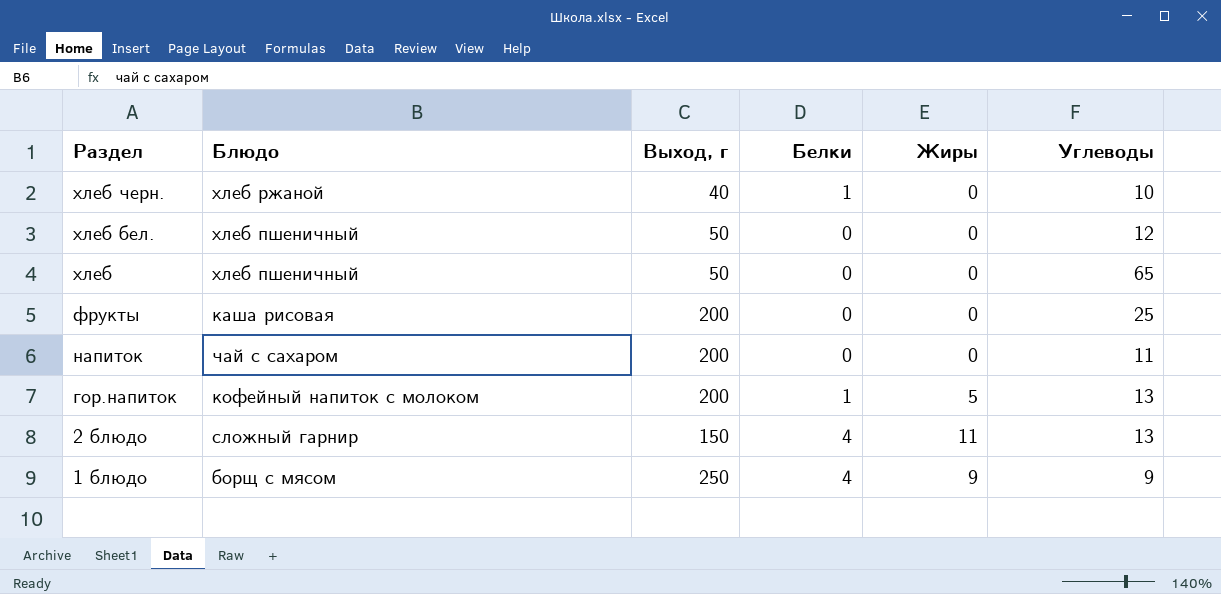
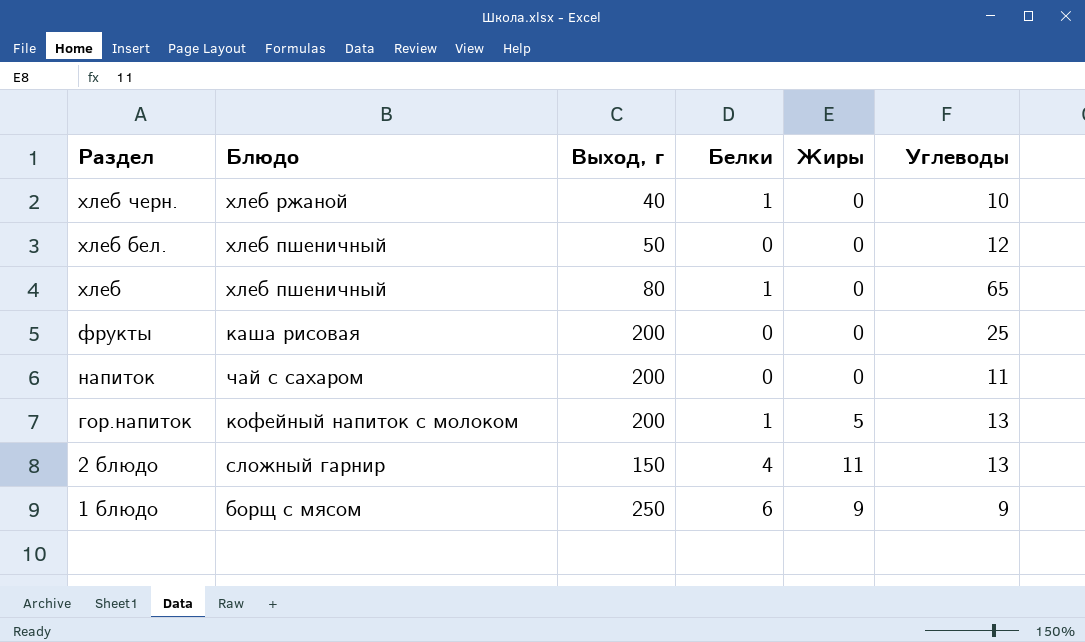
хлеб | Выход, г: 50 -> 80
хлеб | Белки: 0 -> 1
1 блюдо | Белки: 4 -> 6

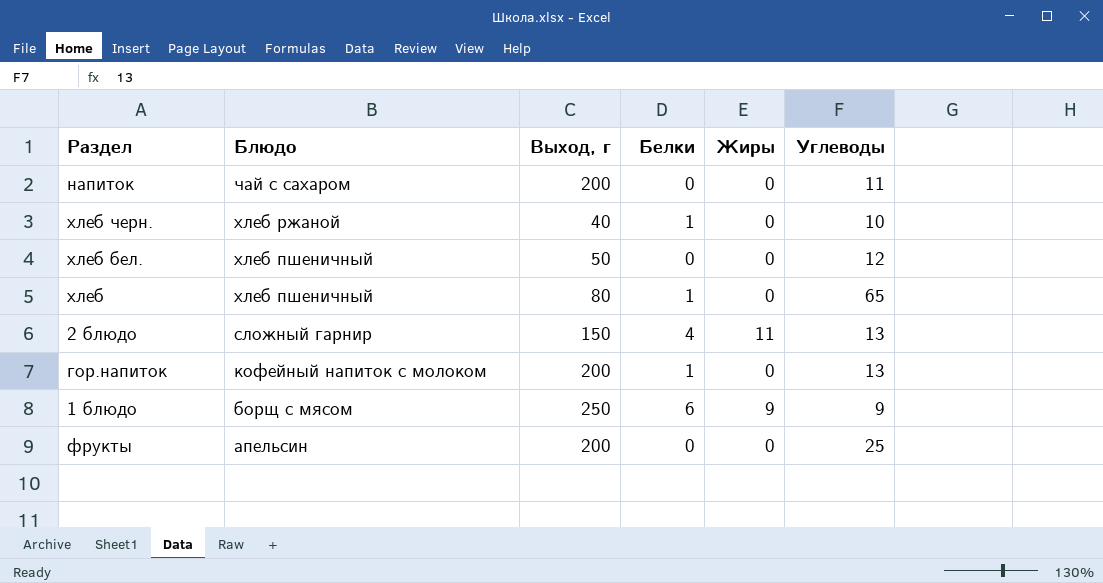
row order: Раздел descending -> Блюдо descending
гор.напиток | Жиры: 5 -> 0
фрукты | Блюдо: каша рисовая -> апельсин

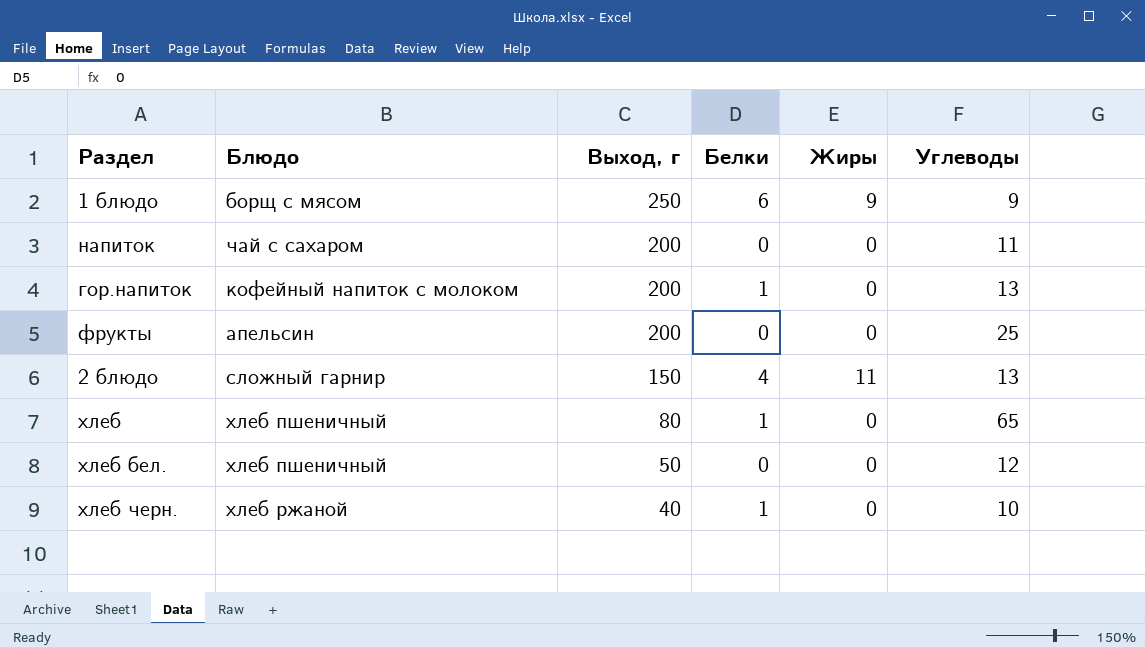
row order: Блюдо descending -> Выход, г descending

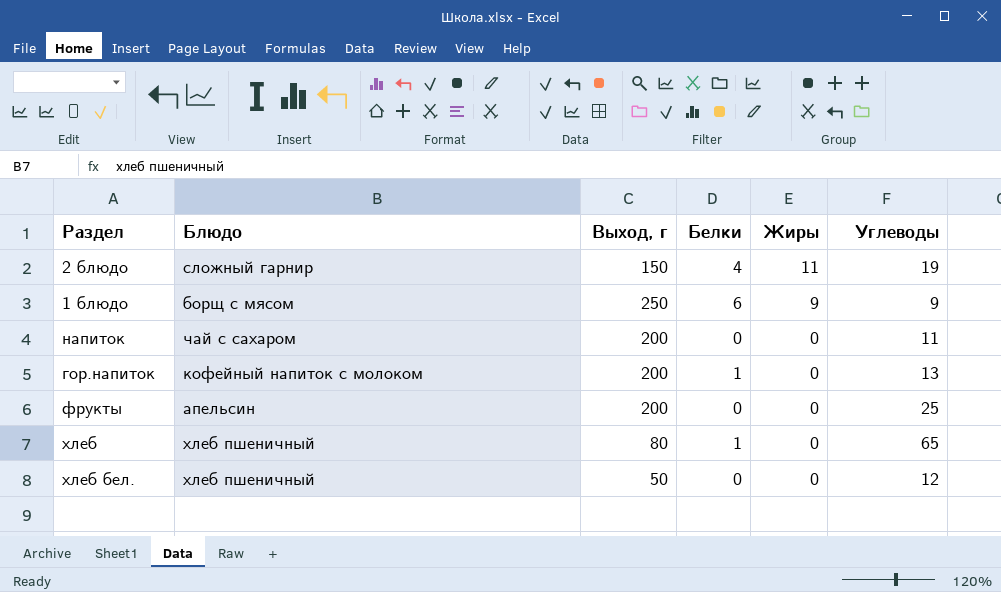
row order: Выход, г descending -> Жиры descending
row хлеб черн.: хлеб ржаной | 40 | 1 | 0 | 10 -> none
2 блюдо | Углеводы: 13 -> 19

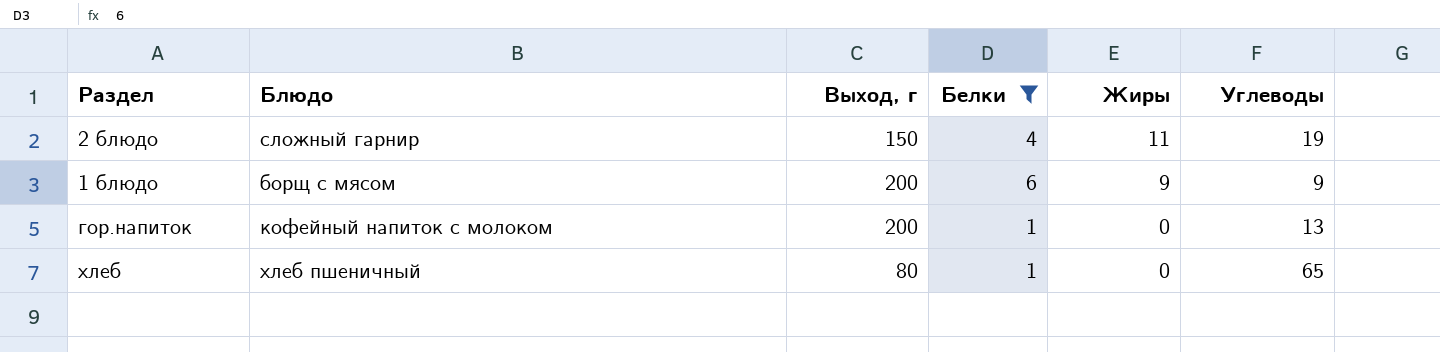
filter: none -> Белки != 0
1 блюдо | Выход, г: 250 -> 200

